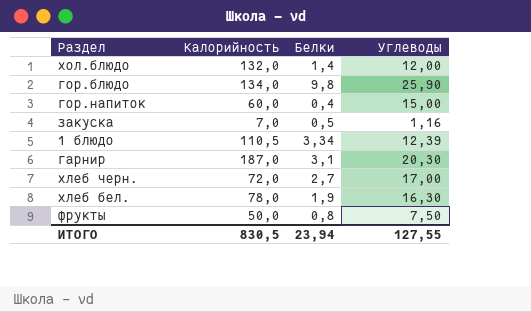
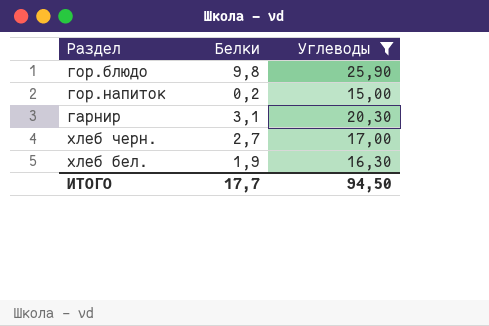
filter: none -> Углеводы >= 15,00
column Калорийность | position: 2 -> none
гор.напиток | Белки: 0,4 -> 0,2
ИТОГО | Белки: 23,94 -> 17,7
ИТОГО | Углеводы: 127,55 -> 94,50

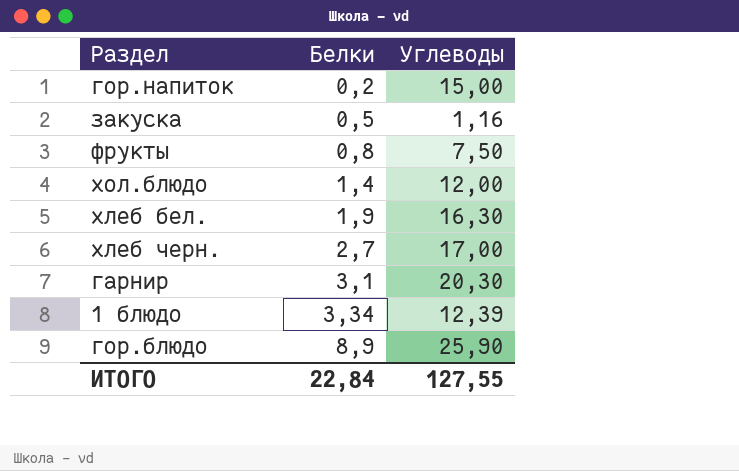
filter: Углеводы >= 15,00 -> none
row order: none -> Белки ascending
гор.блюдо | Белки: 9,8 -> 8,9
ИТОГО | Белки: 17,7 -> 22,84
ИТОГО | Углеводы: 94,50 -> 127,55

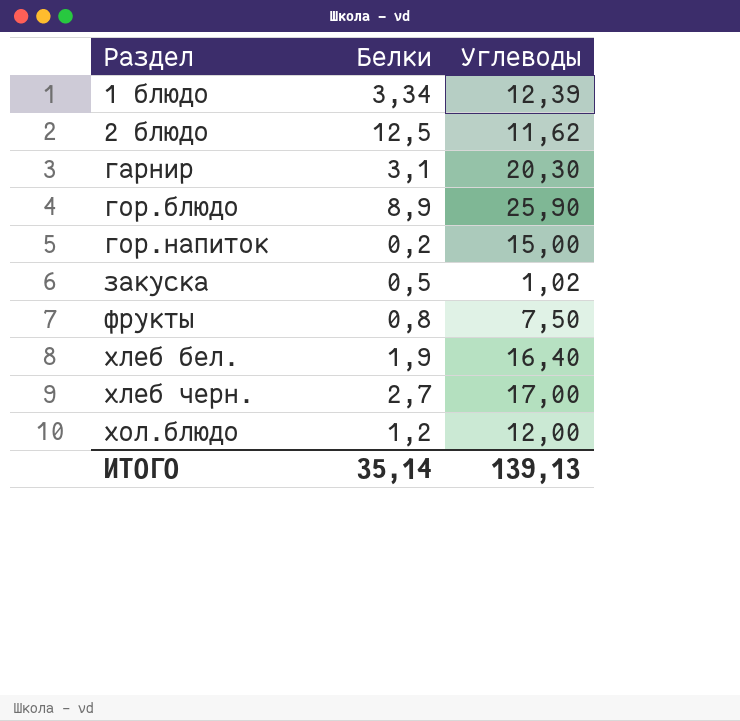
row order: Белки ascending -> Раздел ascending
row 2 блюдо: none -> 12,5 | 11,62
закуска | Углеводы: 1,16 -> 1,02
хлеб бел. | Углеводы: 16,30 -> 16,40
хол.блюдо | Белки: 1,4 -> 1,2
ИТОГО | Белки: 22,84 -> 35,14
ИТОГО | Углеводы: 127,55 -> 139,13

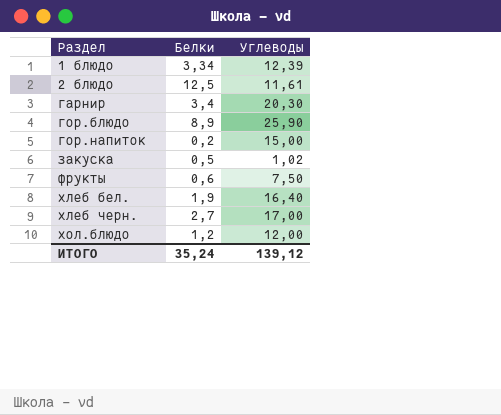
2 блюдо | Углеводы: 11,62 -> 11,61
гарнир | Белки: 3,1 -> 3,4
фрукты | Белки: 0,8 -> 0,6
ИТОГО | Белки: 35,14 -> 35,24
ИТОГО | Углеводы: 139,13 -> 139,12

